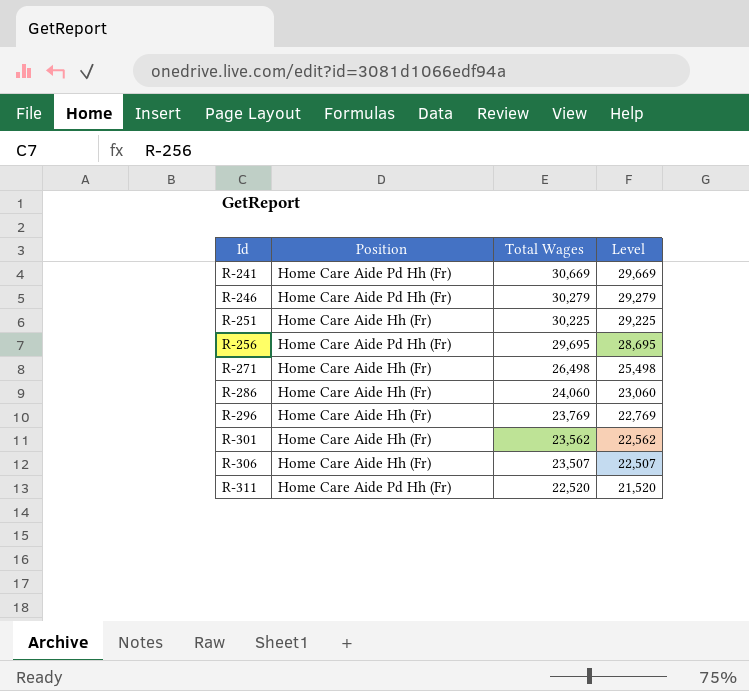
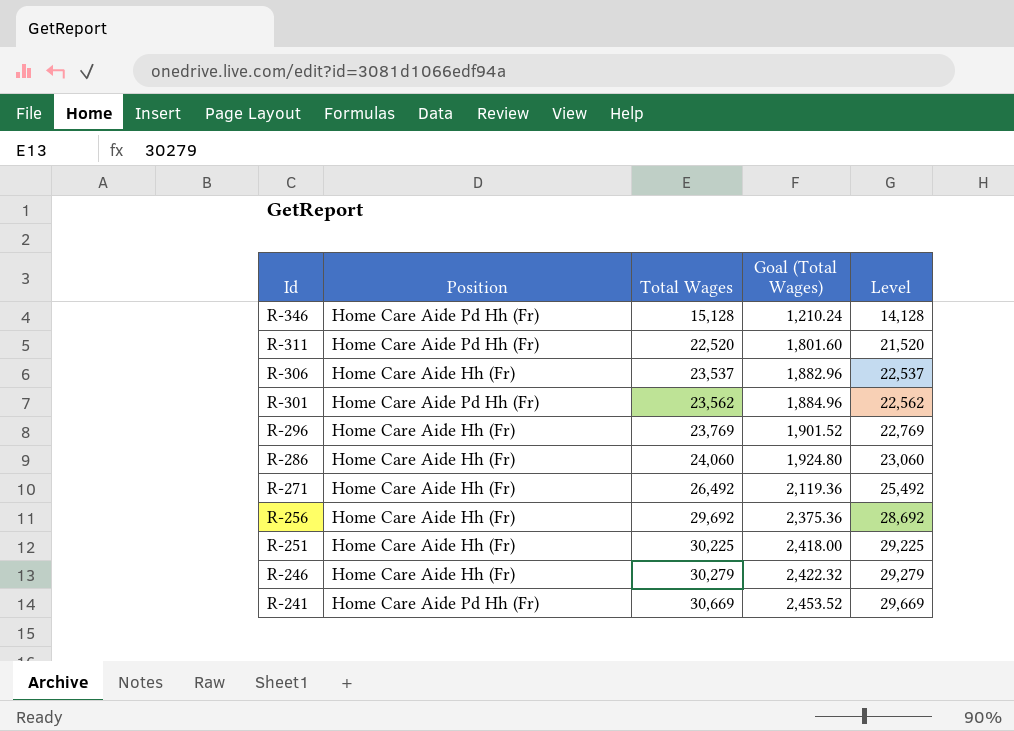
row order: Id ascending -> Id descending
column Goal (Total Wages) | formula: none -> [Total Wages] * 0.08
row R-346: none -> Home Care Aide Pd Hh (Fr) | 15,128 | 1,210.24 | 14,128
R-306 | Total Wages: 23,507 -> 23,537
R-306 | Level: 22,507 -> 22,537
R-301 | Position: Home Care Aide Hh (Fr) -> Home Care Aide Pd Hh (Fr)
R-271 | Total Wages: 26,498 -> 26,492
R-271 | Level: 25,498 -> 25,492
R-256 | Position: Home Care Aide Pd Hh (Fr) -> Home Care Aide Hh (Fr)
R-256 | Total Wages: 29,695 -> 29,692
R-256 | Level: 28,695 -> 28,692
R-246 | Position: Home Care Aide Pd Hh (Fr) -> Home Care Aide Hh (Fr)

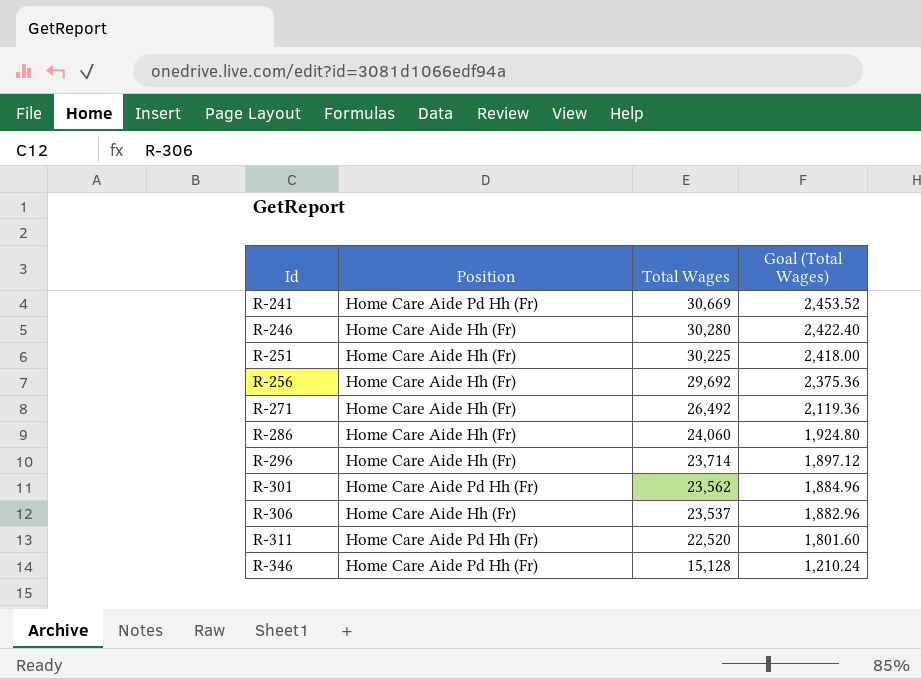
row order: Id descending -> Id ascending
column Level | formula: [Total Wages] - 1000 -> none
R-246 | Total Wages: 30,279 -> 30,280
R-246 | Goal (Total Wages): 2,422.32 -> 2,422.40
R-296 | Total Wages: 23,769 -> 23,714
R-296 | Goal (Total Wages): 1,901.52 -> 1,897.12

